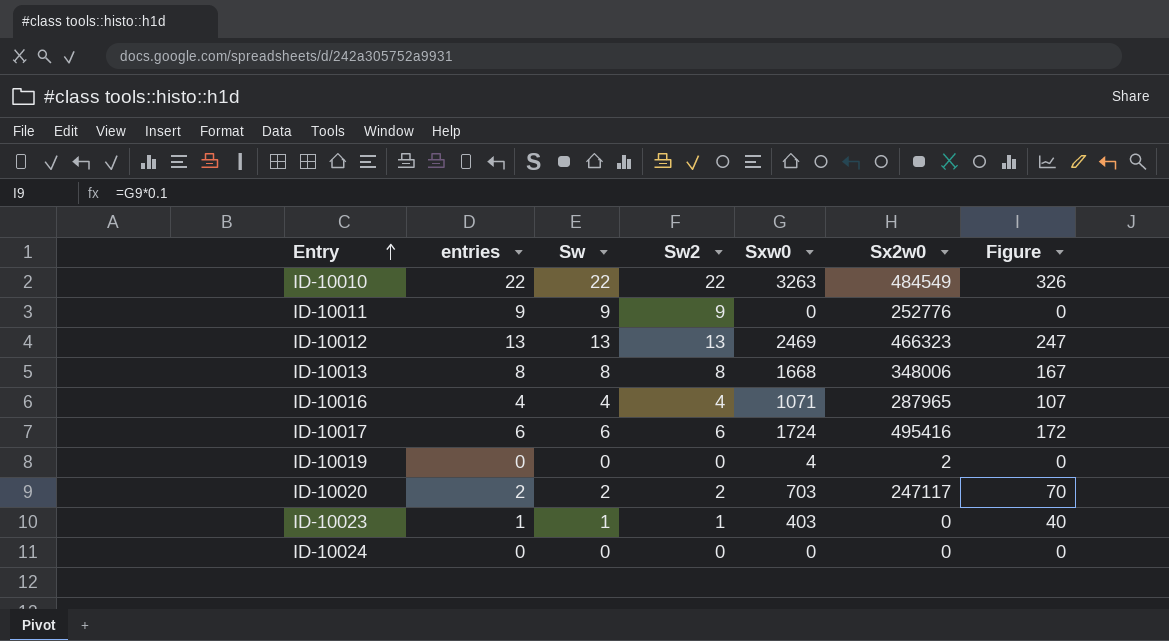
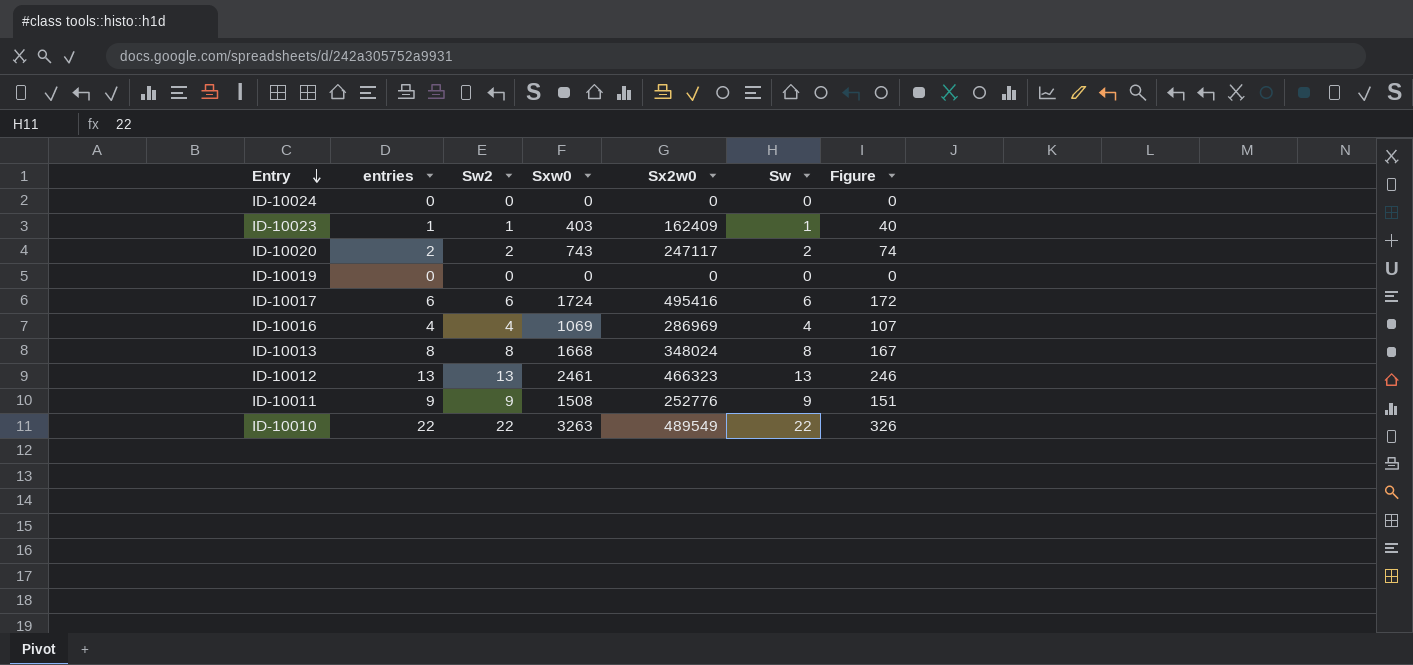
row order: Entry ascending -> Entry descending
column Sw | position: 3 -> 6
ID-10023 | Sx2w0: 0 -> 162409
ID-10020 | Sxw0: 703 -> 743
ID-10020 | Figure: 70 -> 74
ID-10019 | Sxw0: 4 -> 0
ID-10019 | Sx2w0: 2 -> 0
ID-10016 | Sxw0: 1071 -> 1069
ID-10016 | Sx2w0: 287965 -> 286969
ID-10013 | Sx2w0: 348006 -> 348024
ID-10012 | Sxw0: 2469 -> 2461
ID-10012 | Figure: 247 -> 246
ID-10011 | Sxw0: 0 -> 1508
ID-10011 | Figure: 0 -> 151
ID-10010 | Sx2w0: 484549 -> 489549

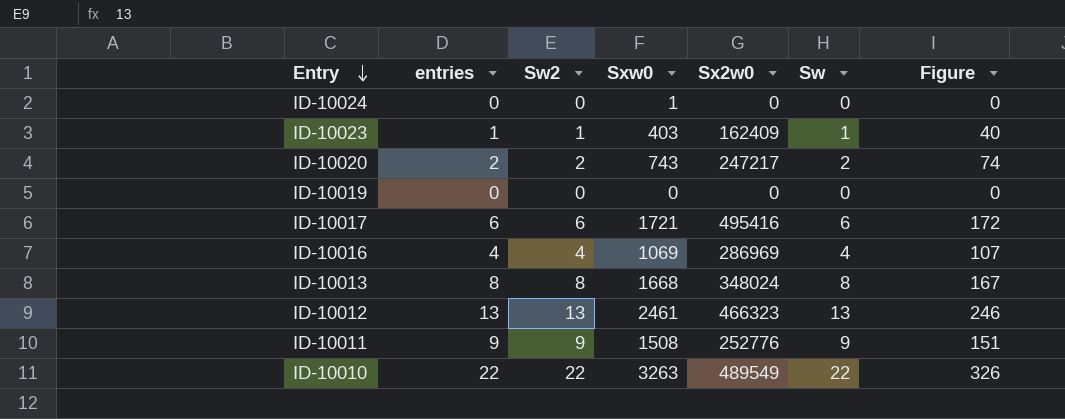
ID-10024 | Sxw0: 0 -> 1
ID-10020 | Sx2w0: 247117 -> 247217
ID-10017 | Sxw0: 1724 -> 1721

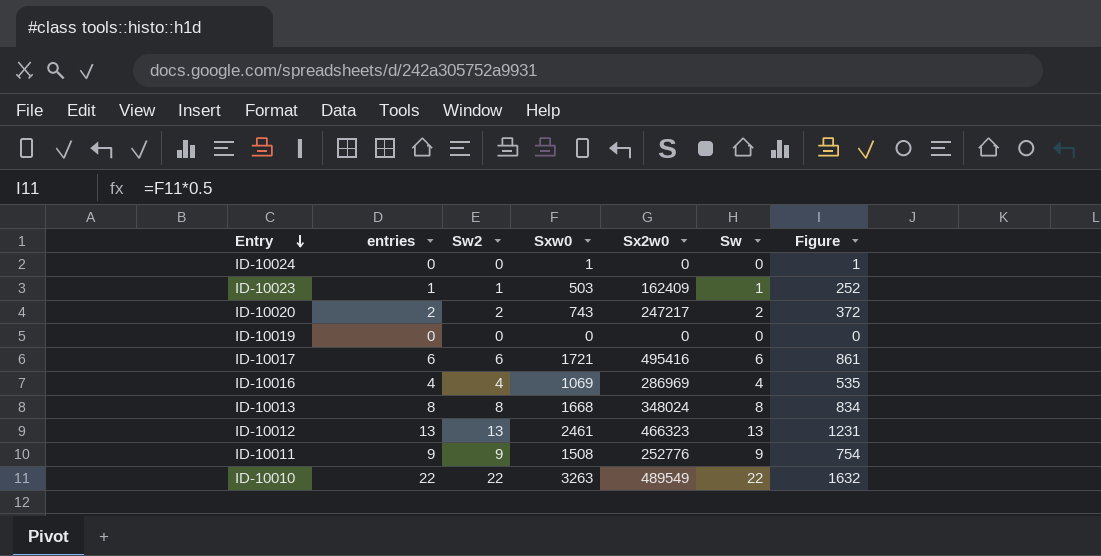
column Figure | formula: [Sxw0] * 0.1 -> [Sxw0] * 0.5
ID-10023 | Sxw0: 403 -> 503

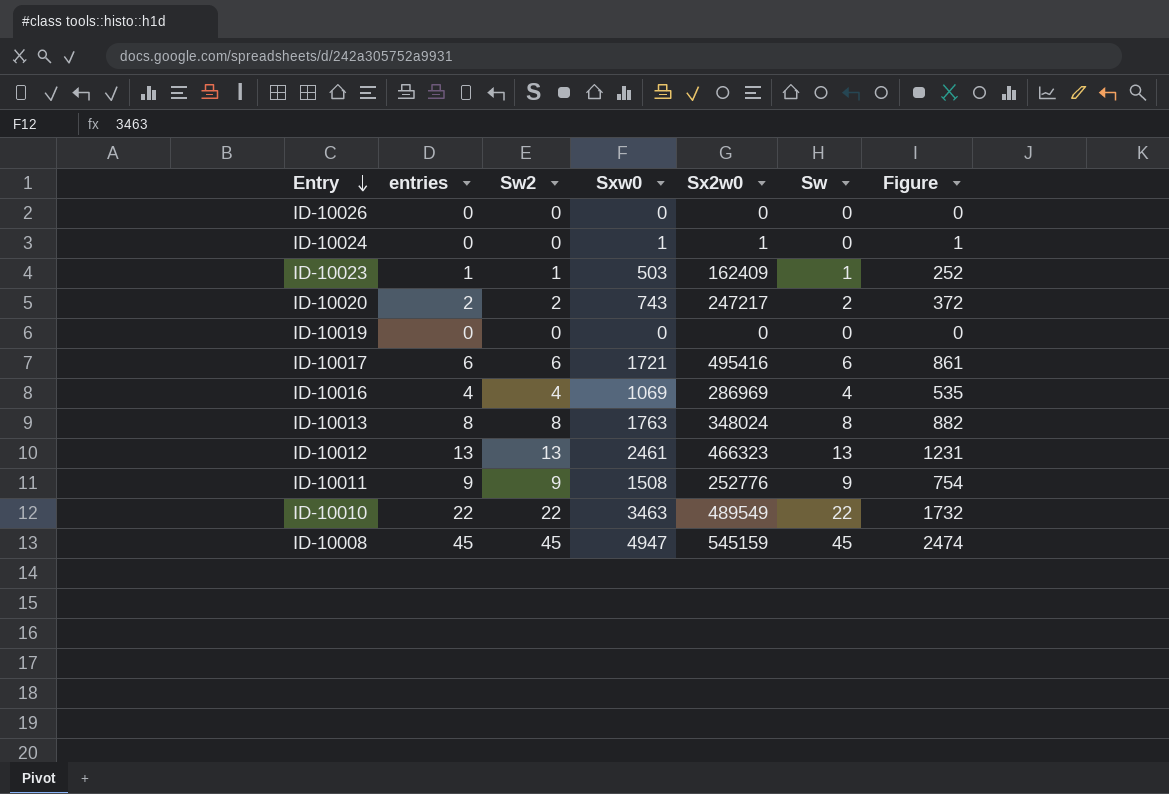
row ID-10026: none -> 0 | 0 | 0 | 0 | 0 | 0
ID-10024 | Sx2w0: 0 -> 1
ID-10013 | Sxw0: 1668 -> 1763
ID-10013 | Figure: 834 -> 882
ID-10010 | Sxw0: 3263 -> 3463
ID-10010 | Figure: 1632 -> 1732
row ID-10008: none -> 45 | 45 | 4947 | 545159 | 45 | 2474

